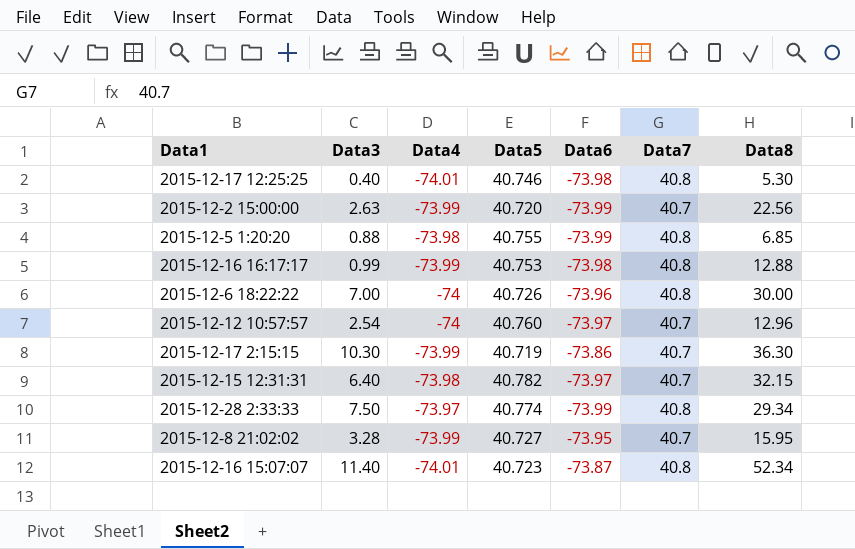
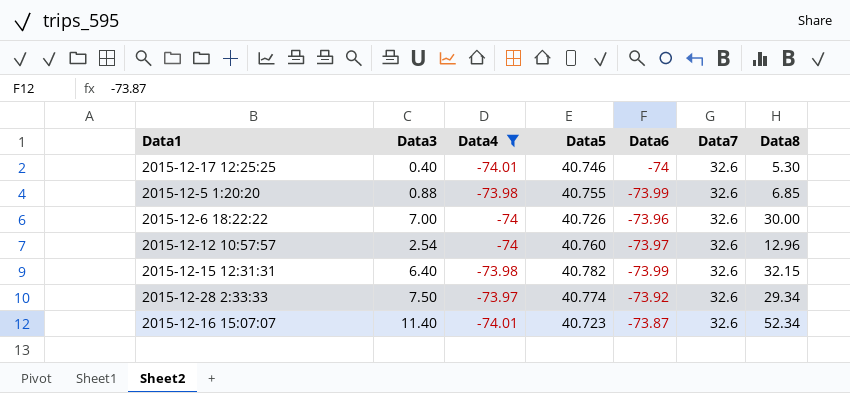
filter: none -> Data4 != -73.99
2015-12-17 12:25:25 | Data6: -73.98 -> -74
2015-12-17 12:25:25 | Data7: 40.8 -> 32.6
2015-12-5 1:20:20 | Data7: 40.8 -> 32.6
2015-12-6 18:22:22 | Data7: 40.8 -> 32.6
2015-12-12 10:57:57 | Data7: 40.7 -> 32.6
2015-12-15 12:31:31 | Data6: -73.97 -> -73.99
2015-12-15 12:31:31 | Data7: 40.7 -> 32.6
2015-12-28 2:33:33 | Data6: -73.99 -> -73.92
2015-12-28 2:33:33 | Data7: 40.8 -> 32.6
2015-12-16 15:07:07 | Data7: 40.8 -> 32.6

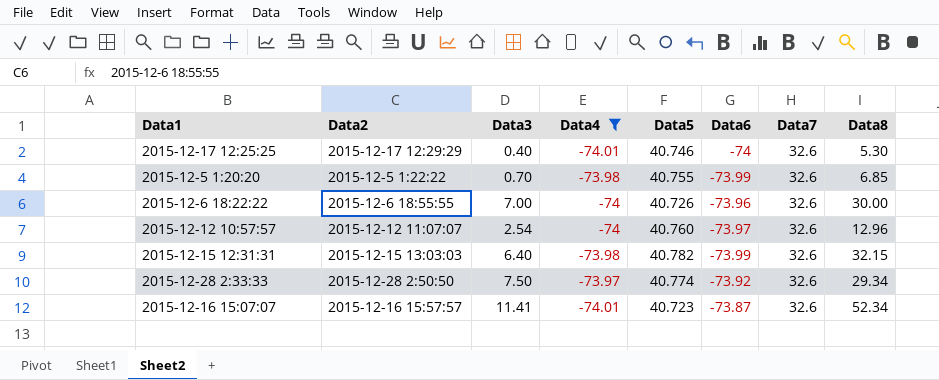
column Data2 | position: none -> 2
2015-12-5 1:20:20 | Data3: 0.88 -> 0.70
2015-12-16 15:07:07 | Data3: 11.40 -> 11.41

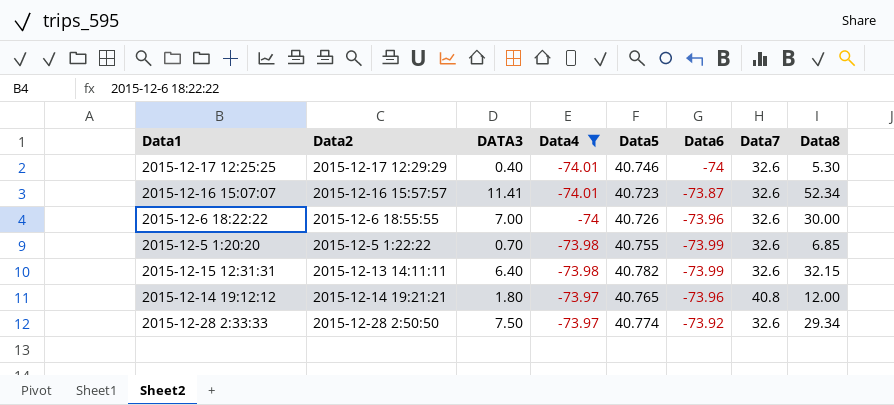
row order: none -> Data4 ascending
column name: Data3 -> DATA3
row 2015-12-12 10:57:57: 2015-12-12 11:07:07 | 2.54 | -74 | 40.760 | -73.97 | 32.6 | 12.96 -> none
2015-12-15 12:31:31 | Data2: 2015-12-15 13:03:03 -> 2015-12-13 14:11:11
row 2015-12-14 19:12:12: none -> 2015-12-14 19:21:21 | 1.80 | -73.97 | 40.765 | -73.96 | 40.8 | 12.00

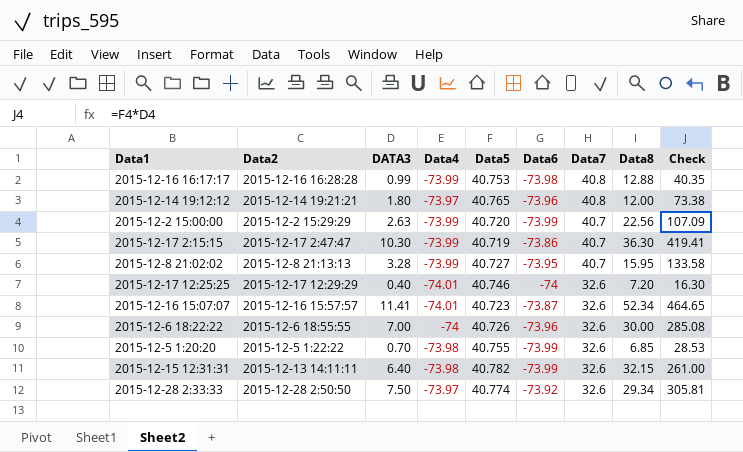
filter: Data4 != -73.99 -> none
row order: Data4 ascending -> Data7 descending
column Check | formula: none -> [DATA3] * [Data5]
2015-12-17 12:25:25 | Data8: 5.30 -> 7.20

